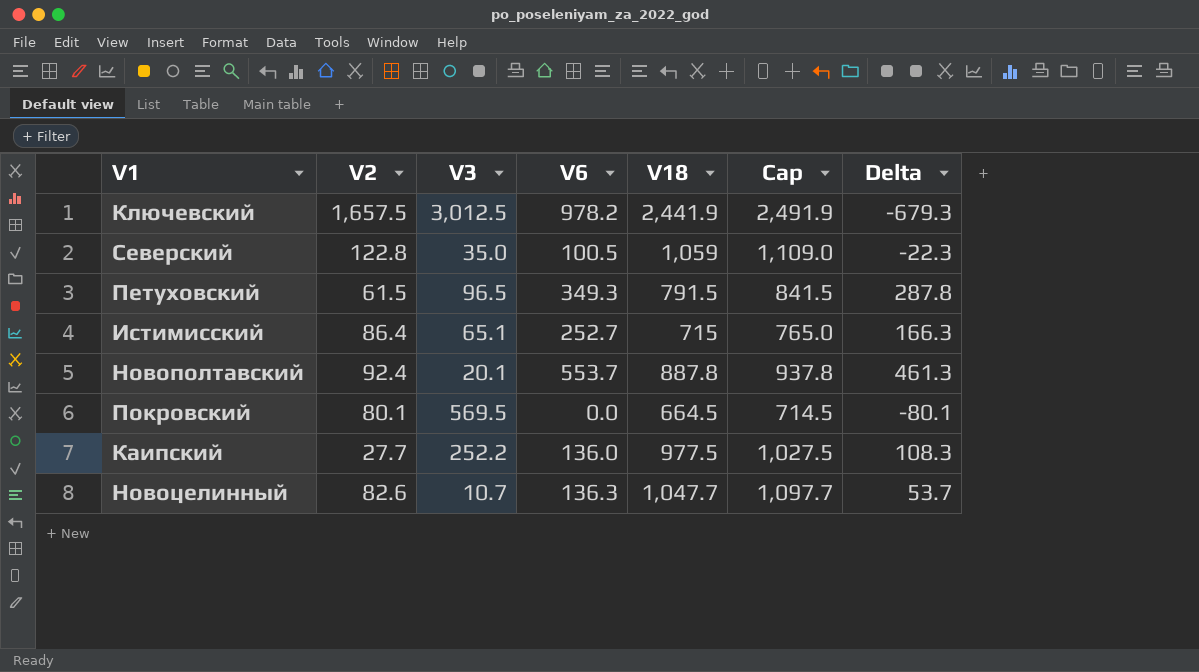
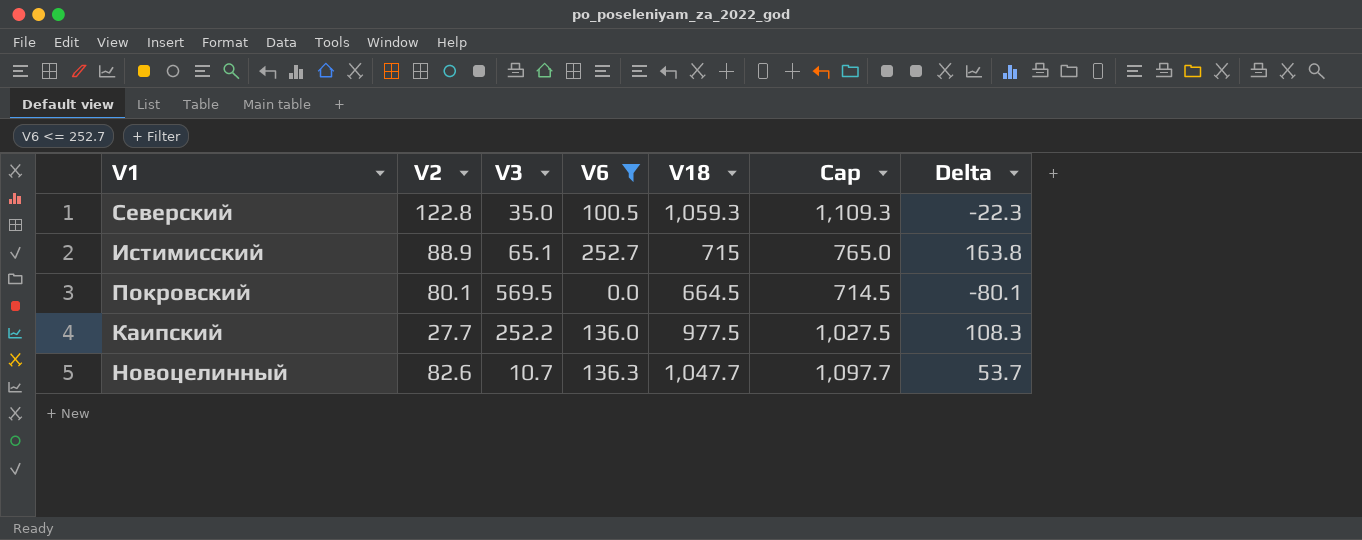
filter: none -> V6 <= 252.7
Северский | V18: 1,059 -> 1,059.3
Северский | Cap: 1,109.0 -> 1,109.3
Истимисский | V2: 86.4 -> 88.9
Истимисский | Delta: 166.3 -> 163.8

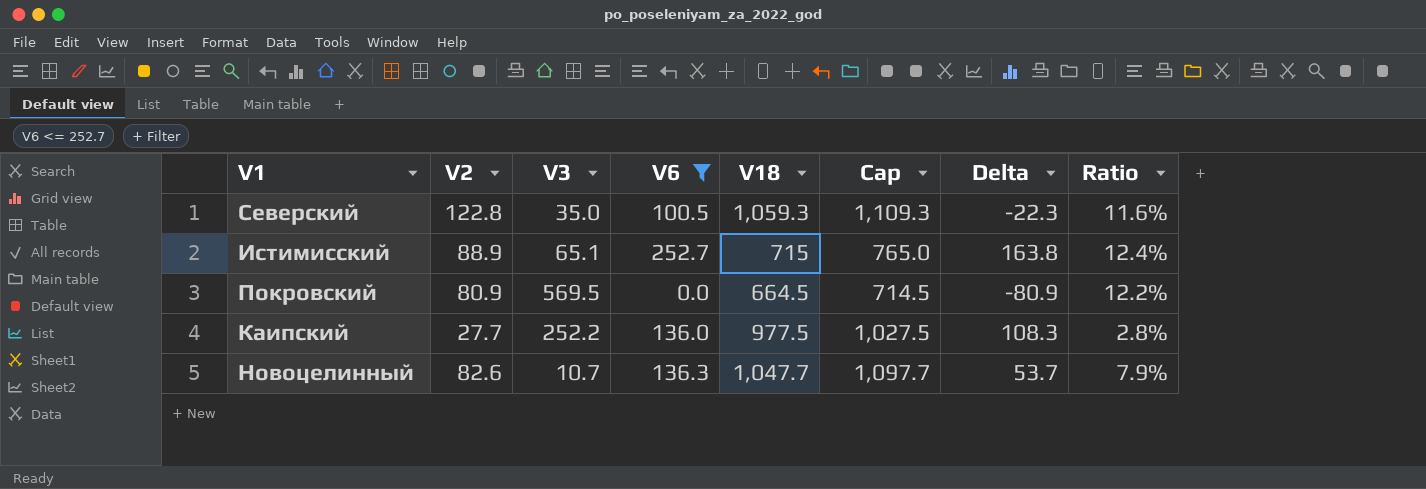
column Ratio | formula: none -> [V2] / [V18]
Покровский | V2: 80.1 -> 80.9
Покровский | Delta: -80.1 -> -80.9

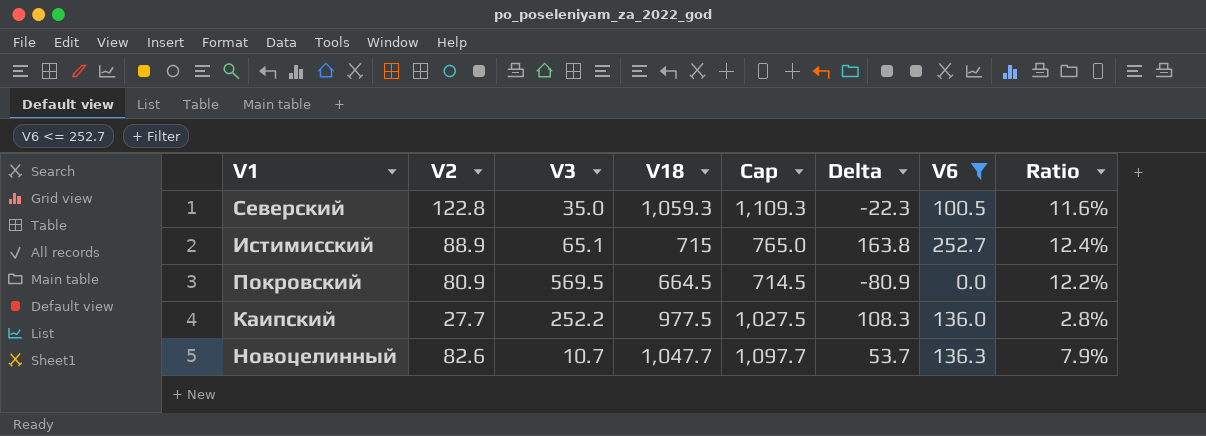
column V6 | position: 4 -> 7

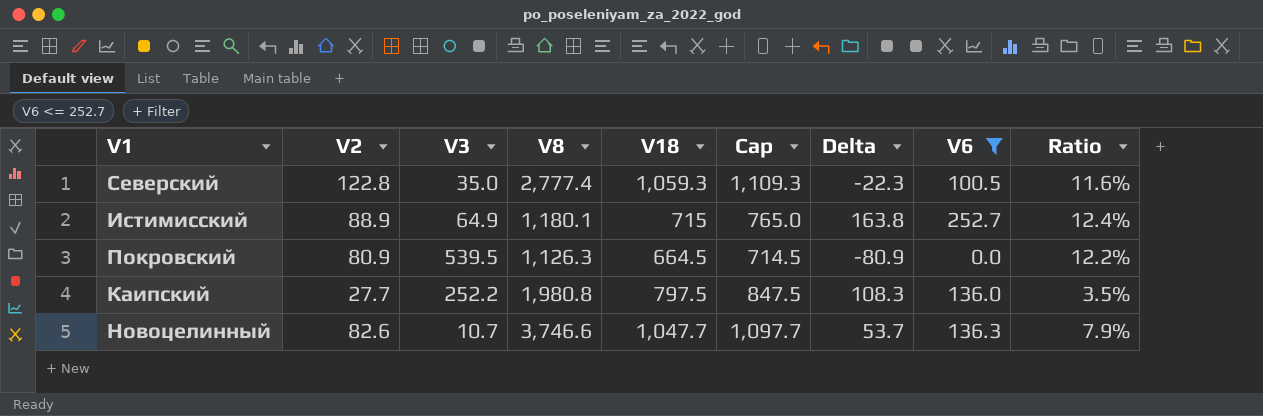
column V8 | position: none -> 4
Истимисский | V3: 65.1 -> 64.9
Покровский | V3: 569.5 -> 539.5
Каипский | V18: 977.5 -> 797.5
Каипский | Cap: 1,027.5 -> 847.5
Каипский | Ratio: 2.8% -> 3.5%

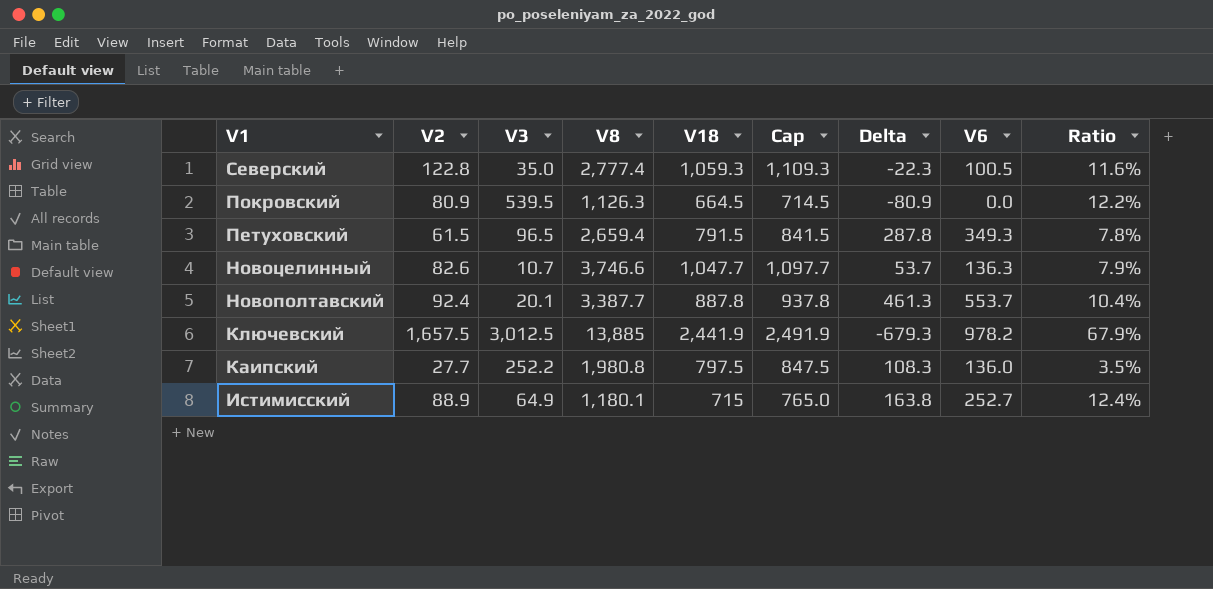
filter: V6 <= 252.7 -> none
row order: none -> V1 descending

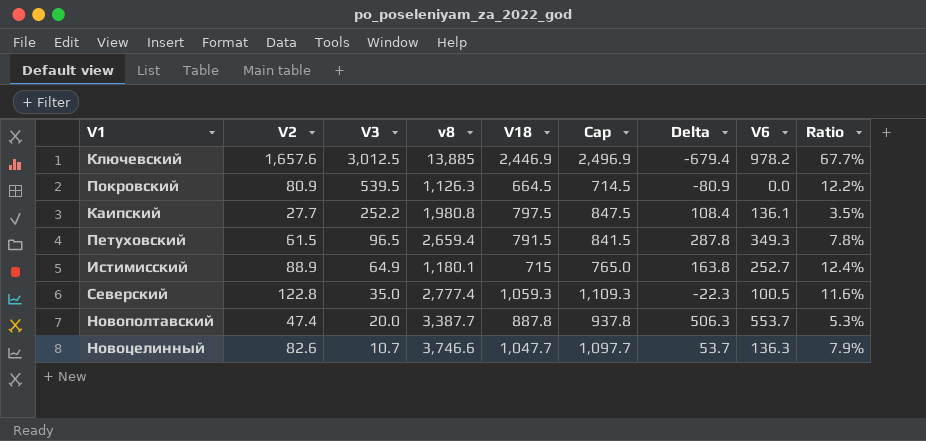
row order: V1 descending -> V3 descending
column name: V8 -> v8
Ключевский | V2: 1,657.5 -> 1,657.6
Ключевский | V18: 2,441.9 -> 2,446.9
Ключевский | Cap: 2,491.9 -> 2,496.9
Ключевский | Delta: -679.3 -> -679.4
Ключевский | Ratio: 67.9% -> 67.7%
Каипский | Delta: 108.3 -> 108.4
Каипский | V6: 136.0 -> 136.1
Новополтавский | V2: 92.4 -> 47.4
Новополтавский | V3: 20.1 -> 20.0
Новополтавский | Delta: 461.3 -> 506.3
Новополтавский | Ratio: 10.4% -> 5.3%

